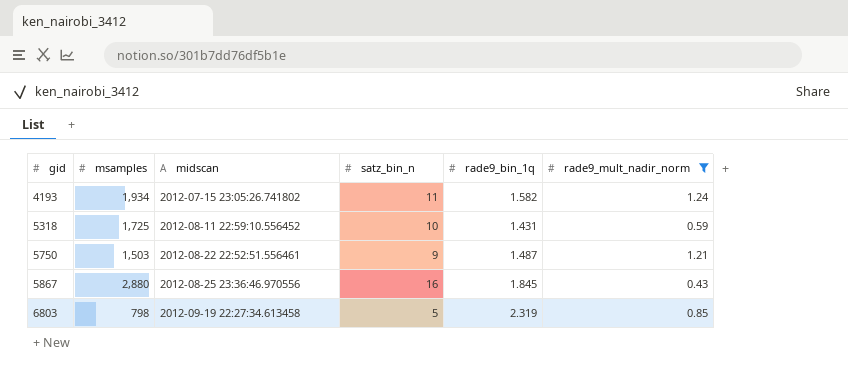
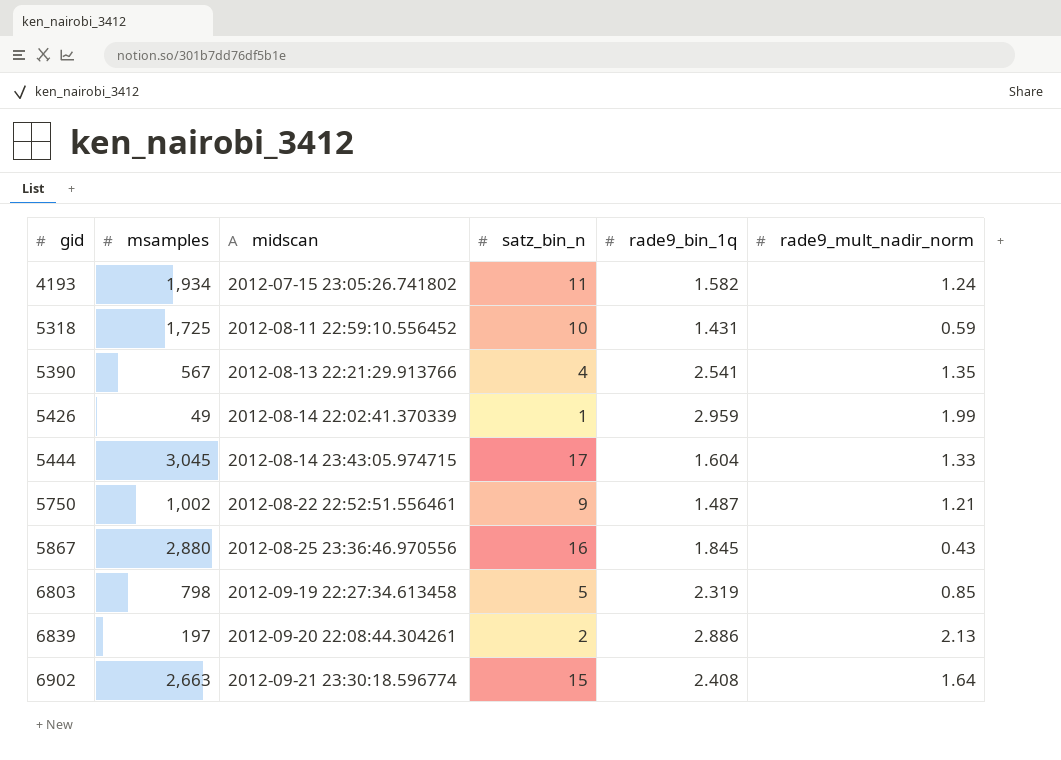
filter: rade9_mult_nadir_norm <= 1.24 -> none
5750 | msamples: 1,503 -> 1,002

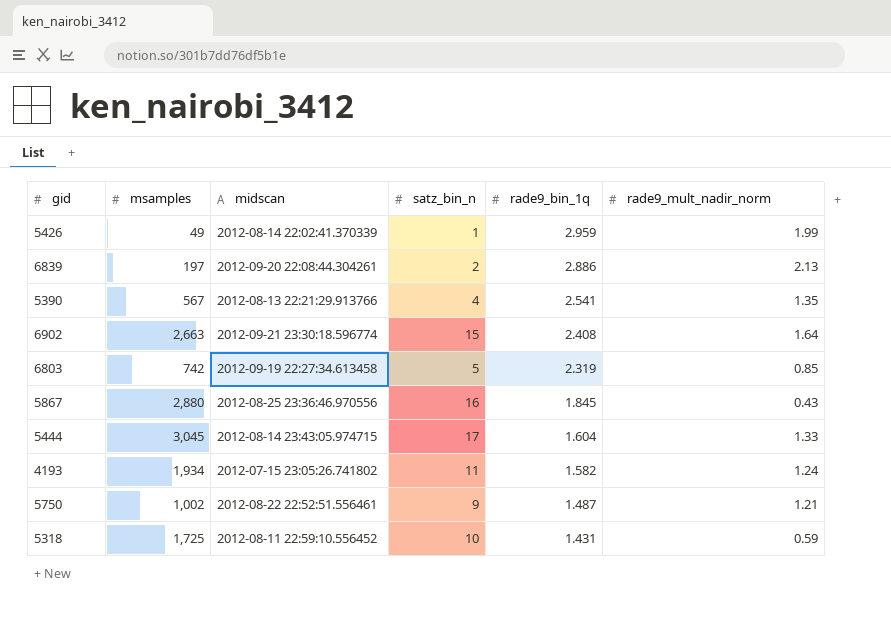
row order: gid ascending -> rade9_bin_1q descending
6803 | msamples: 798 -> 742

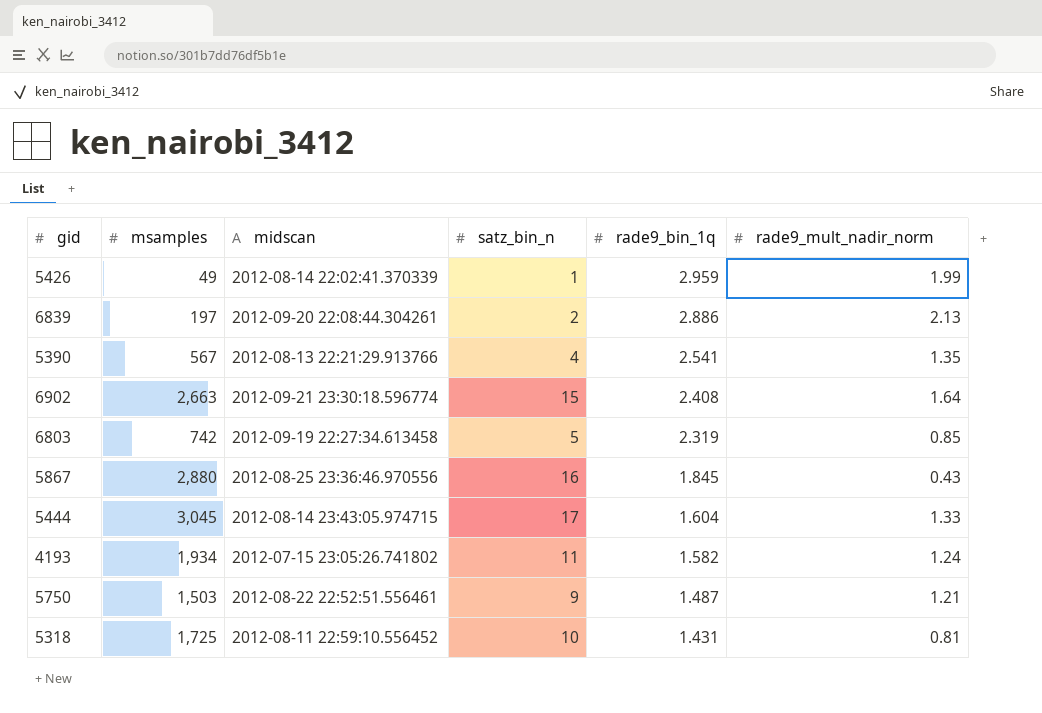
5750 | msamples: 1,002 -> 1,503
5318 | rade9_mult_nadir_norm: 0.59 -> 0.81

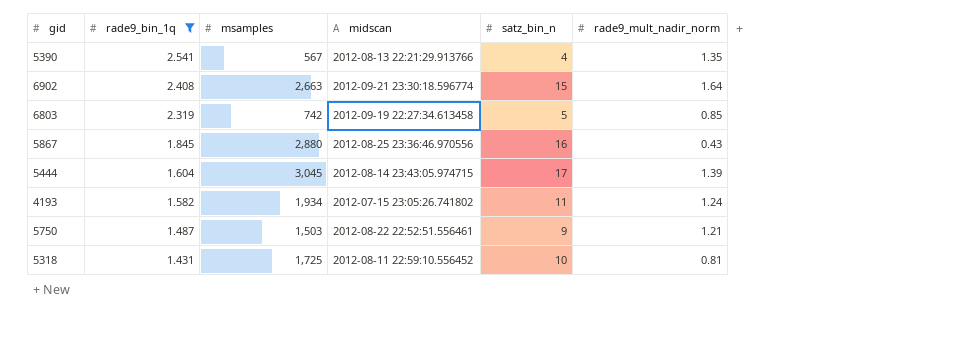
filter: none -> rade9_bin_1q <= 2.541
column rade9_bin_1q | position: 5 -> 2
5444 | rade9_mult_nadir_norm: 1.33 -> 1.39

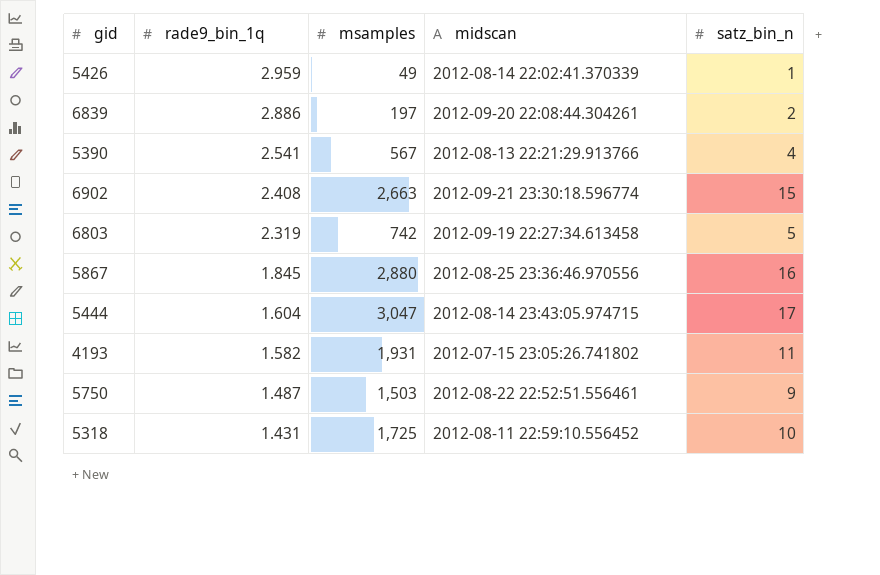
filter: rade9_bin_1q <= 2.541 -> none
column rade9_mult_nadir_norm | position: 6 -> none
5444 | msamples: 3,045 -> 3,047
4193 | msamples: 1,934 -> 1,931

